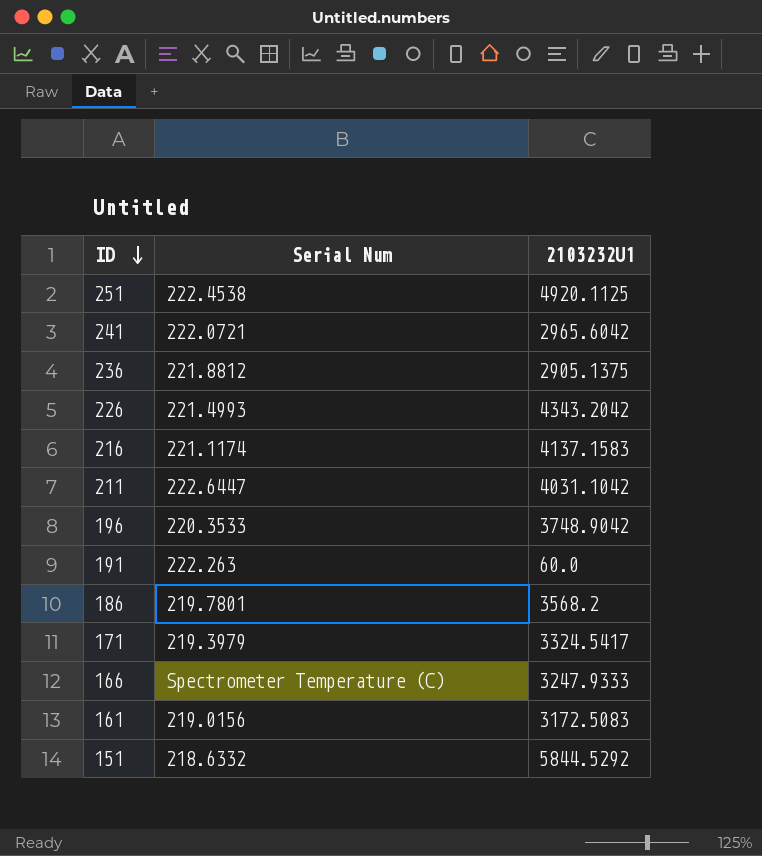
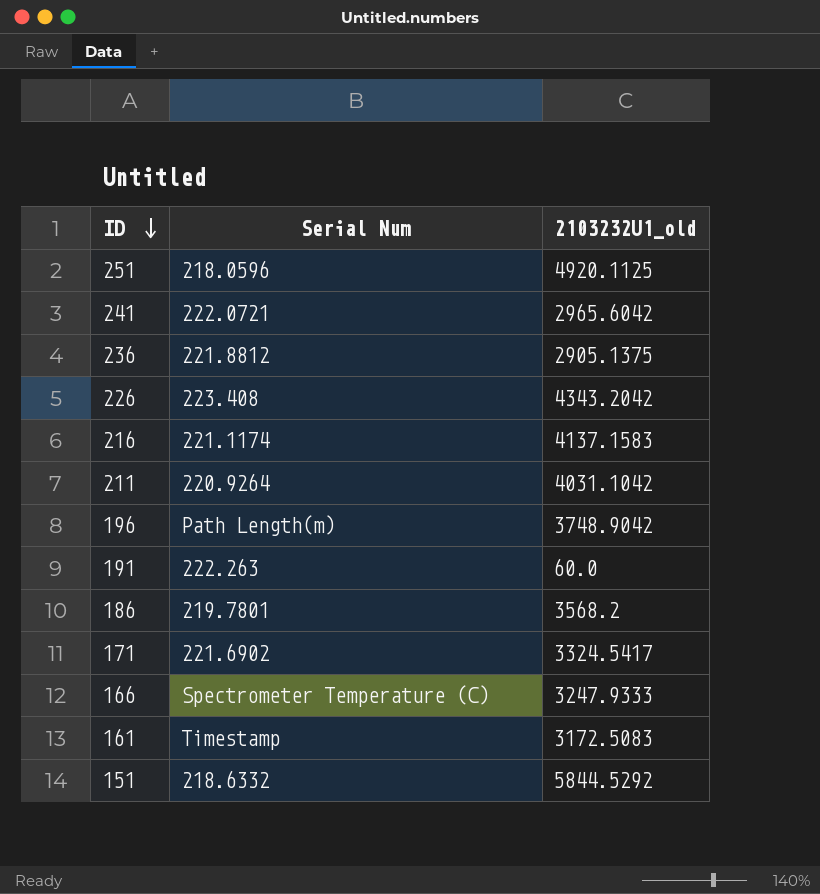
column name: 2103232U1 -> 2103232U1_old
251 | Serial Num: 222.4538 -> 218.0596
226 | Serial Num: 221.4993 -> 223.408
211 | Serial Num: 222.6447 -> 220.9264
196 | Serial Num: 220.3533 -> Path Length(m)
171 | Serial Num: 219.3979 -> 221.6902
161 | Serial Num: 219.0156 -> Timestamp

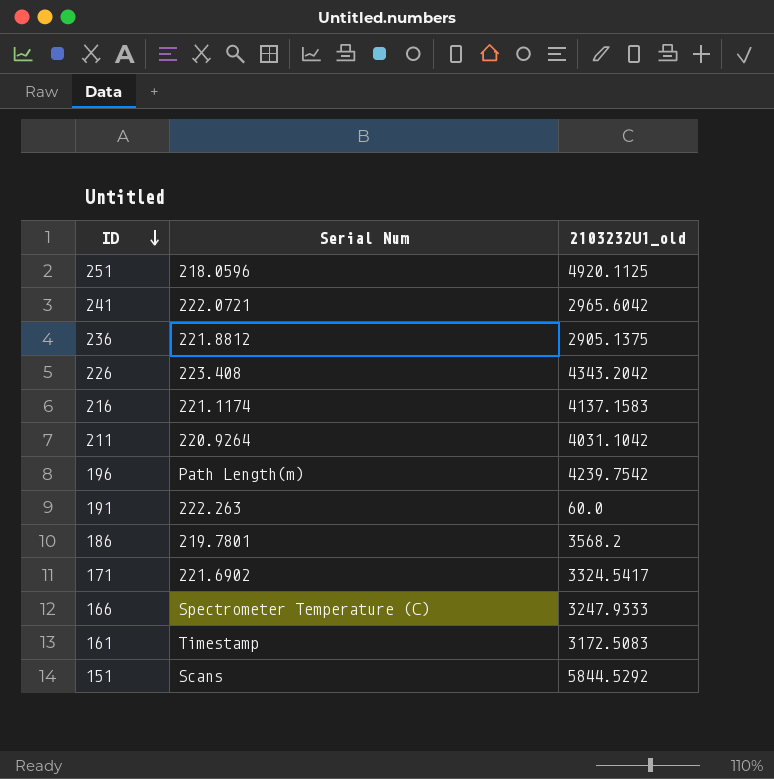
196 | 2103232U1_old: 3748.9042 -> 4239.7542
151 | Serial Num: 218.6332 -> Scans

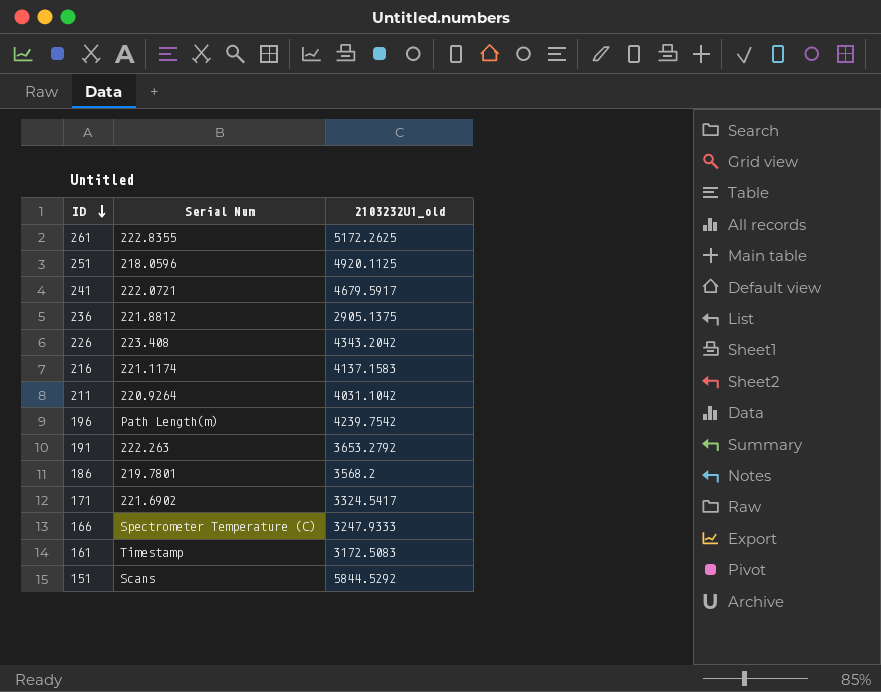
row 261: none -> 222.8355 | 5172.2625
241 | 2103232U1_old: 2965.6042 -> 4679.5917
191 | 2103232U1_old: 60.0 -> 3653.2792

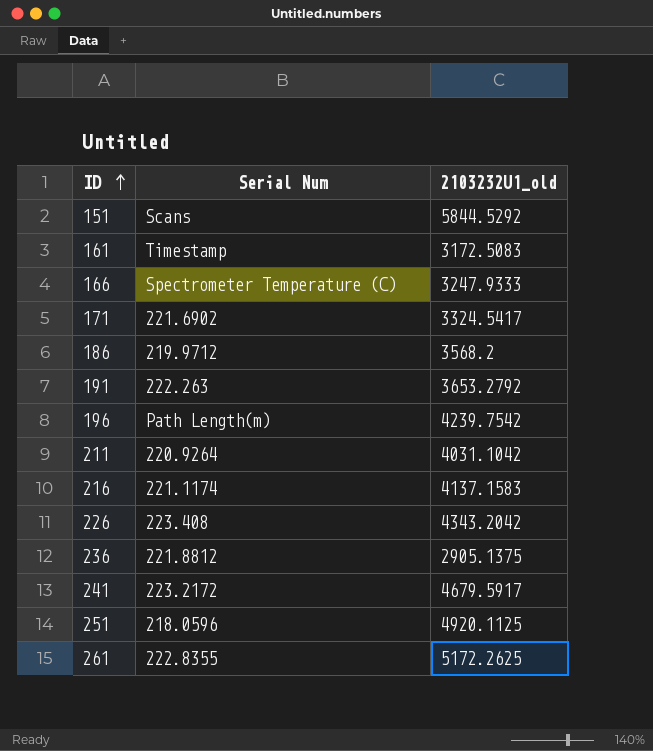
row order: ID descending -> ID ascending
186 | Serial Num: 219.7801 -> 219.9712
241 | Serial Num: 222.0721 -> 223.2172

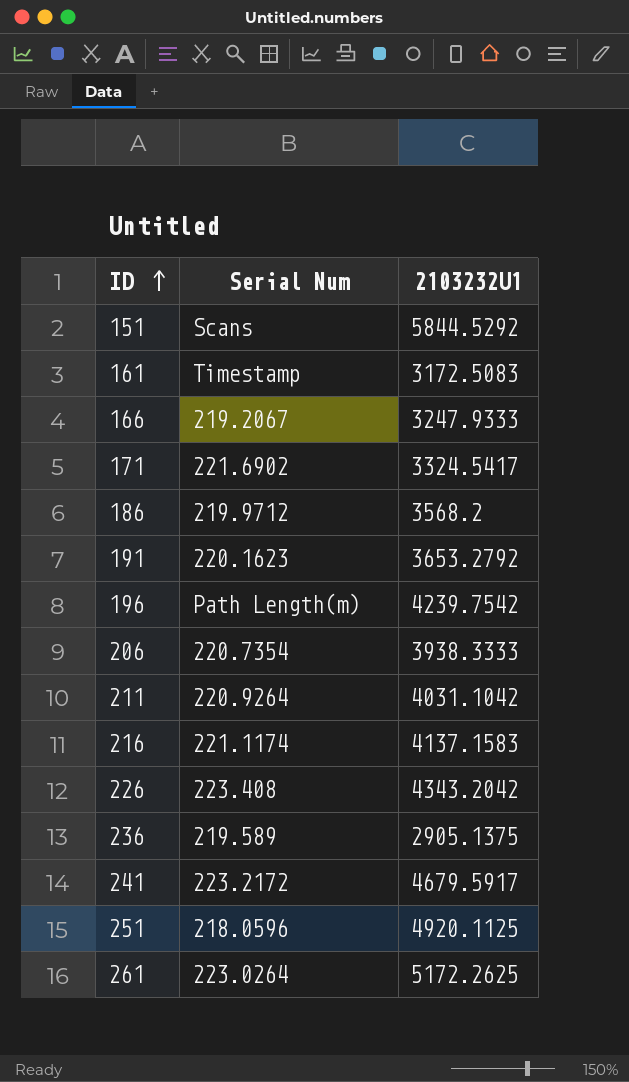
column name: 2103232U1_old -> 2103232U1
166 | Serial Num: Spectrometer Temperature (C) -> 219.2067
191 | Serial Num: 222.263 -> 220.1623
row 206: none -> 220.7354 | 3938.3333
236 | Serial Num: 221.8812 -> 219.589
261 | Serial Num: 222.8355 -> 223.0264

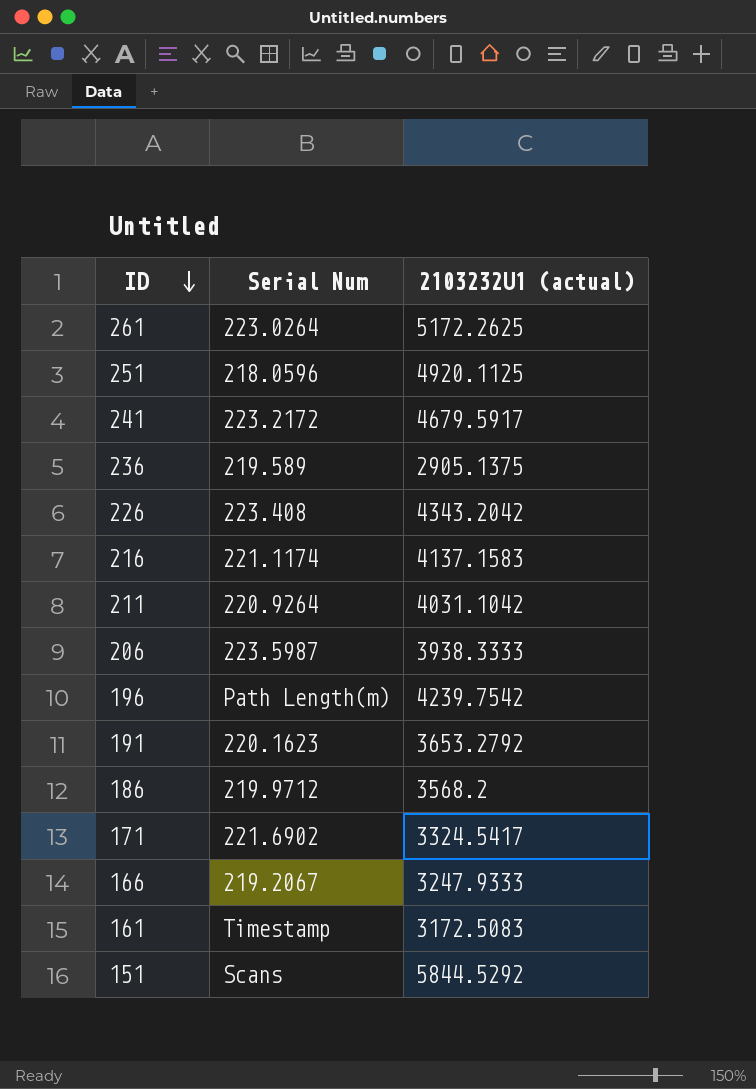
row order: ID ascending -> ID descending
column name: 2103232U1 -> 2103232U1 (actual)
206 | Serial Num: 220.7354 -> 223.5987

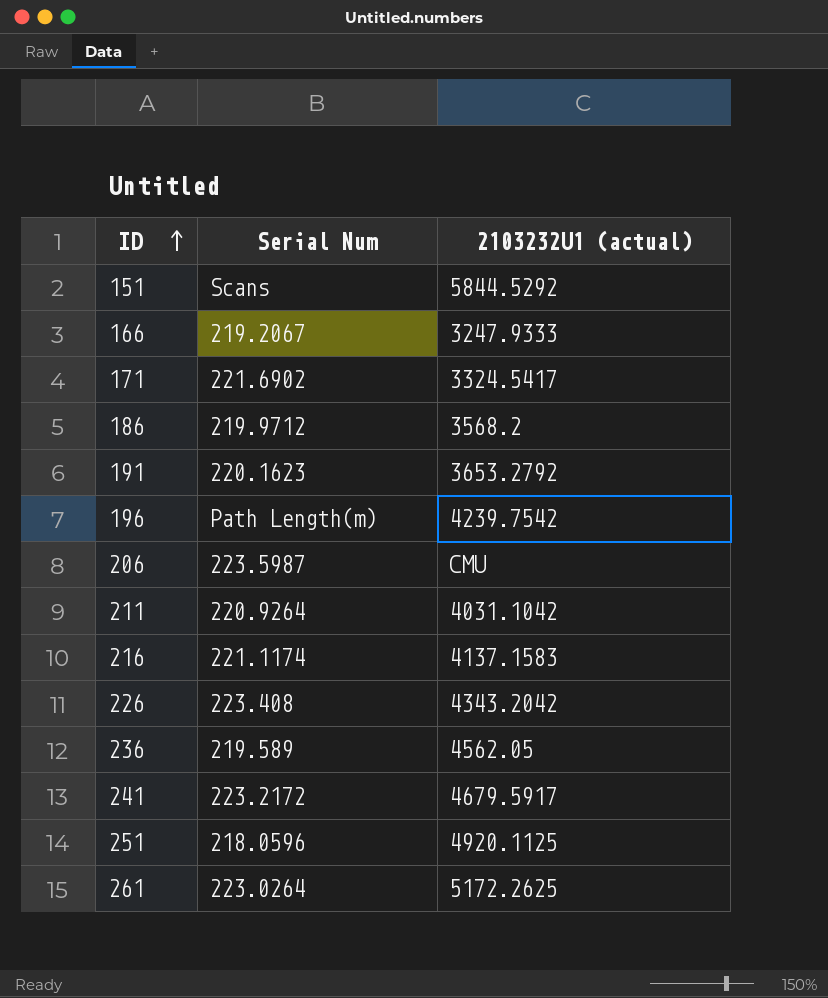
row order: ID descending -> ID ascending
row 161: Timestamp | 3172.5083 -> none
206 | 2103232U1 (actual): 3938.3333 -> CMU
236 | 2103232U1 (actual): 2905.1375 -> 4562.05

